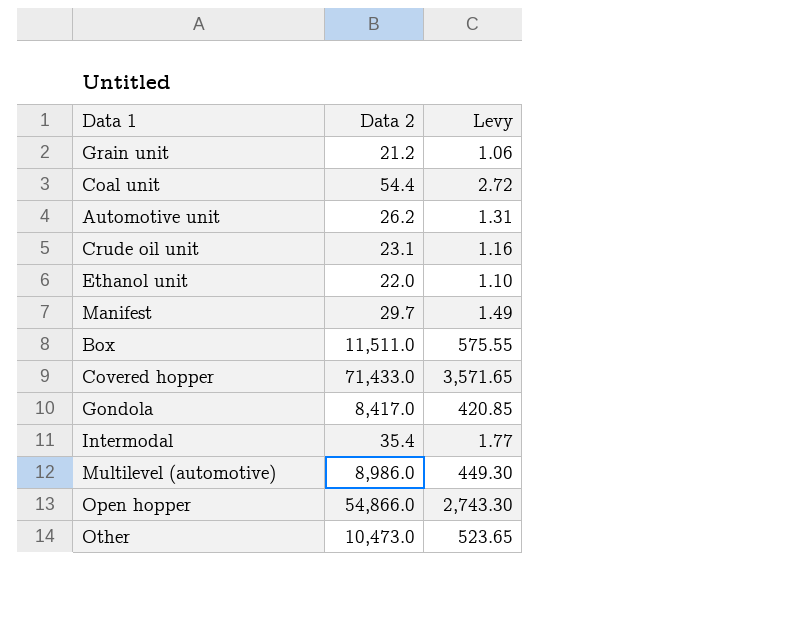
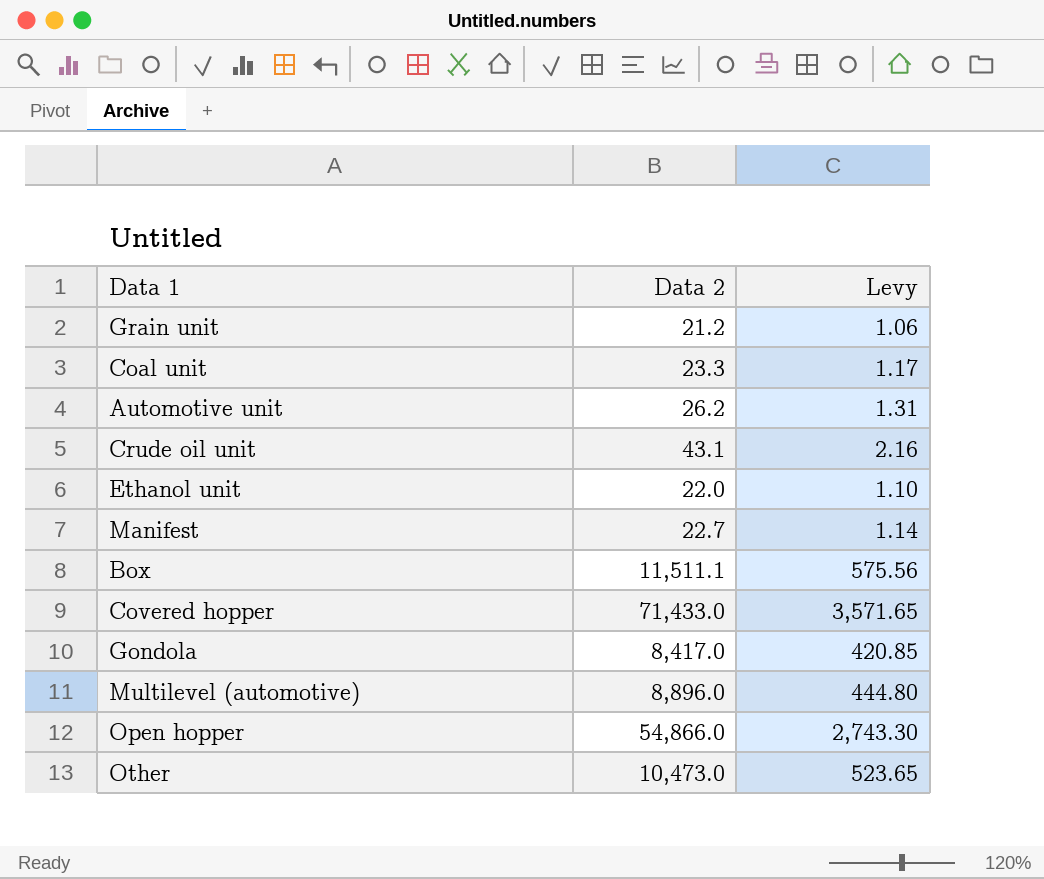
row Intermodal: 35.4 | 1.77 -> none
Coal unit | Data 2: 54.4 -> 23.3
Coal unit | Levy: 2.72 -> 1.17
Crude oil unit | Data 2: 23.1 -> 43.1
Crude oil unit | Levy: 1.16 -> 2.16
Manifest | Data 2: 29.7 -> 22.7
Manifest | Levy: 1.49 -> 1.14
Box | Data 2: 11,511.0 -> 11,511.1
Box | Levy: 575.55 -> 575.56
Multilevel (automotive) | Data 2: 8,986.0 -> 8,896.0
Multilevel (automotive) | Levy: 449.30 -> 444.80

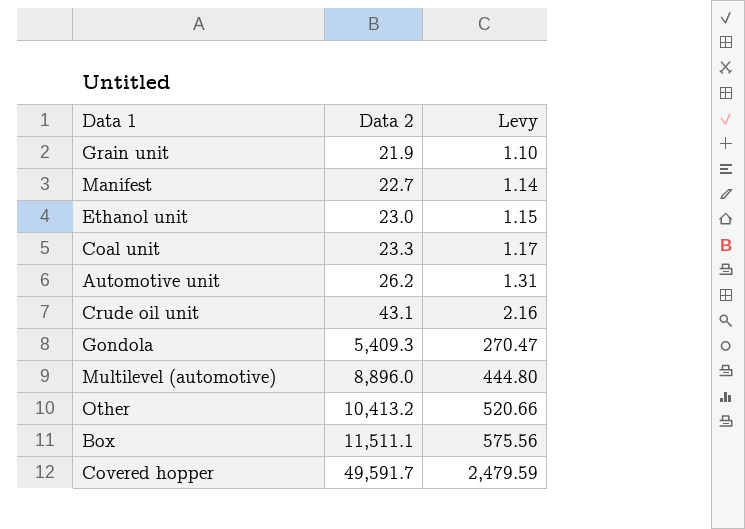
row order: none -> Data 2 ascending
row Open hopper: 54,866.0 | 2,743.30 -> none
Grain unit | Data 2: 21.2 -> 21.9
Grain unit | Levy: 1.06 -> 1.10
Ethanol unit | Data 2: 22.0 -> 23.0
Ethanol unit | Levy: 1.10 -> 1.15
Gondola | Data 2: 8,417.0 -> 5,409.3
Gondola | Levy: 420.85 -> 270.47
Other | Data 2: 10,473.0 -> 10,413.2
Other | Levy: 523.65 -> 520.66
Covered hopper | Data 2: 71,433.0 -> 49,591.7
Covered hopper | Levy: 3,571.65 -> 2,479.59

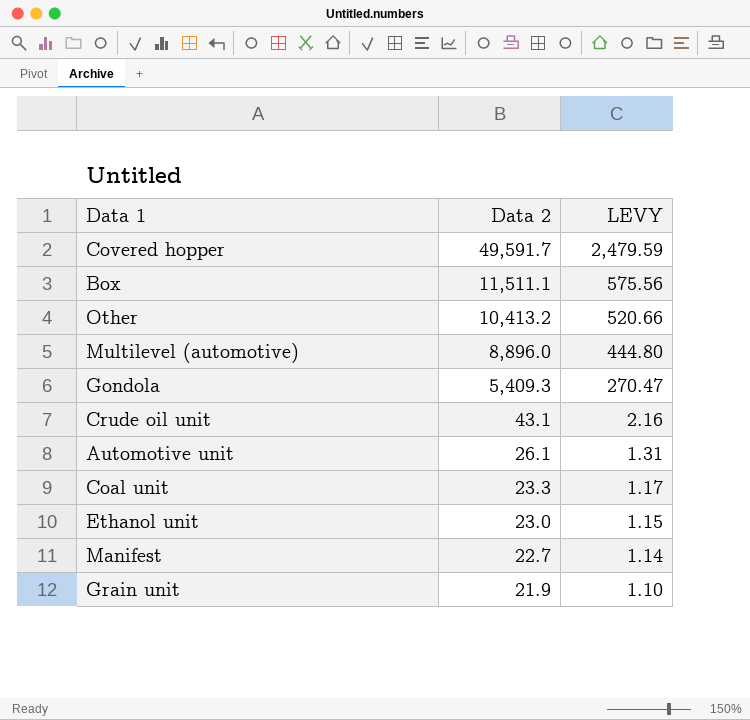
row order: Data 2 ascending -> Data 2 descending
column name: Levy -> LEVY
Automotive unit | Data 2: 26.2 -> 26.1

